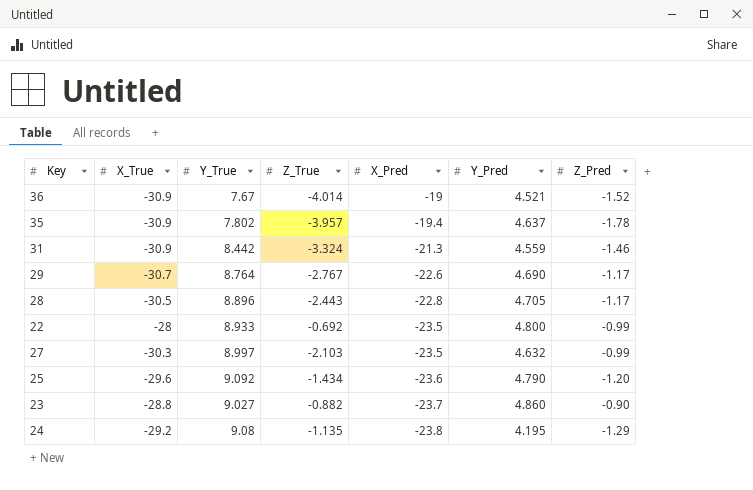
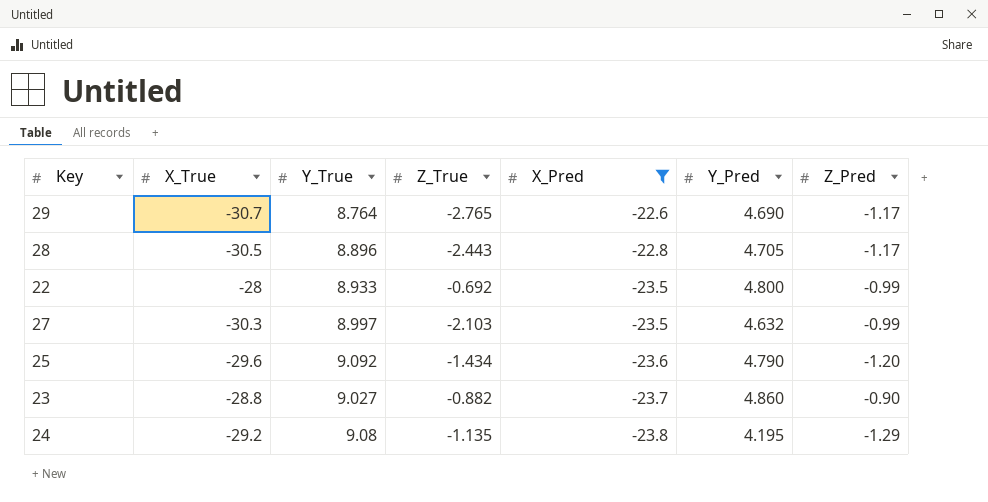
filter: none -> X_Pred <= -22.6
29 | Z_True: -2.767 -> -2.765

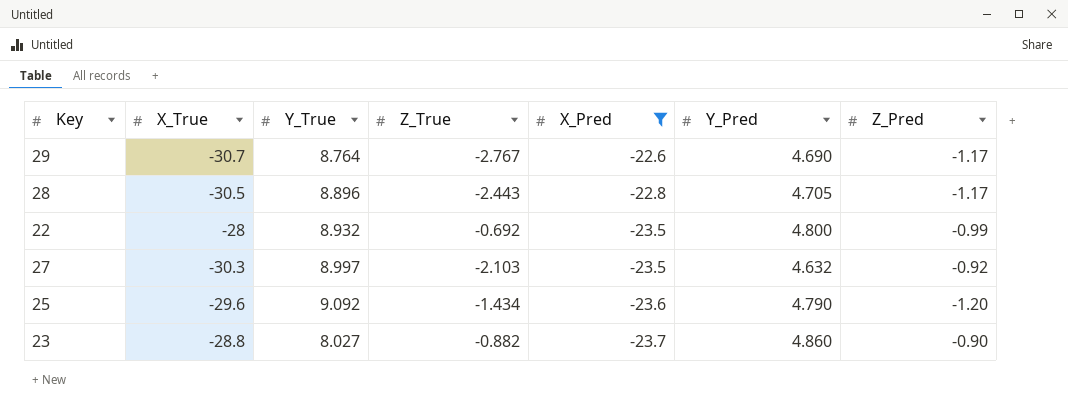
row 24: -29.2 | 9.08 | -1.135 | -23.8 | 4.195 | -1.29 -> none
29 | Z_True: -2.765 -> -2.767
22 | Y_True: 8.933 -> 8.932
27 | Z_Pred: -0.99 -> -0.92
23 | Y_True: 9.027 -> 8.027

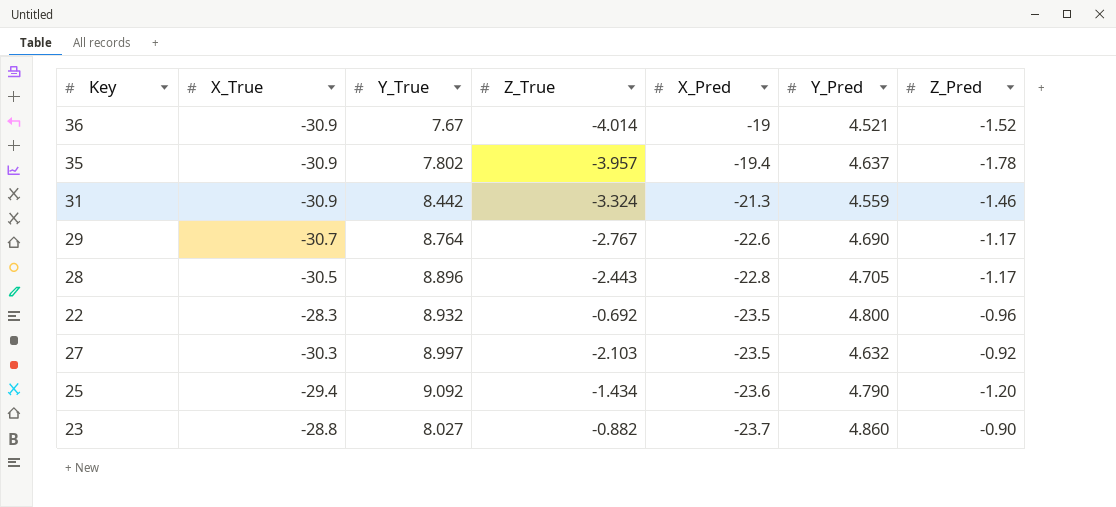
filter: X_Pred <= -22.6 -> none
22 | X_True: -28 -> -28.3
22 | Z_Pred: -0.99 -> -0.96
25 | X_True: -29.6 -> -29.4

